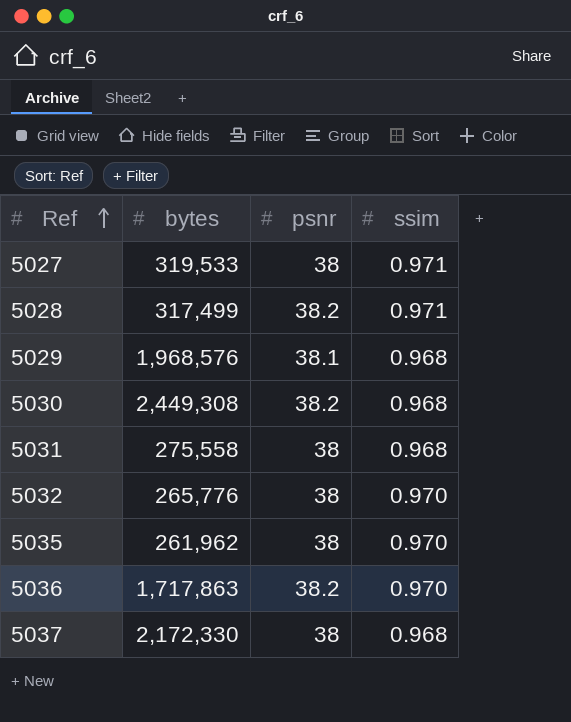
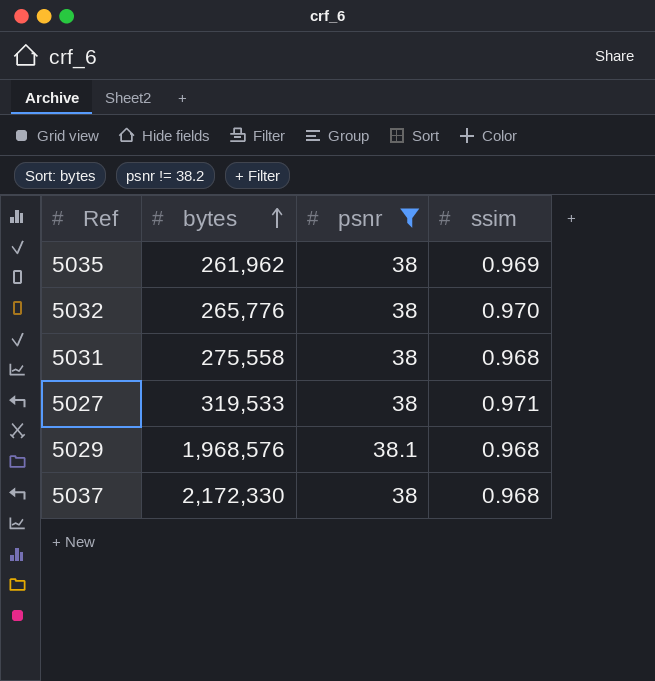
filter: none -> psnr != 38.2
row order: Ref ascending -> bytes ascending
5035 | ssim: 0.970 -> 0.969

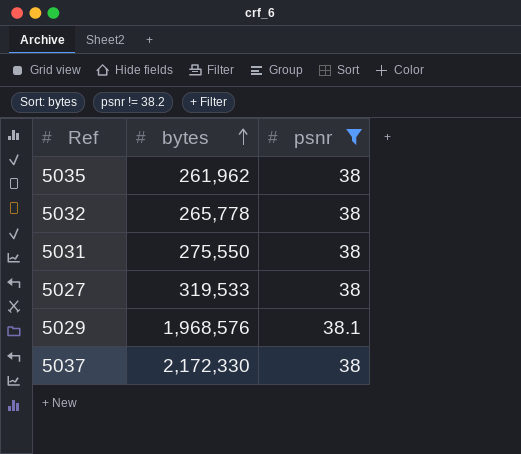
column ssim | position: 4 -> none
5032 | bytes: 265,776 -> 265,778
5031 | bytes: 275,558 -> 275,550

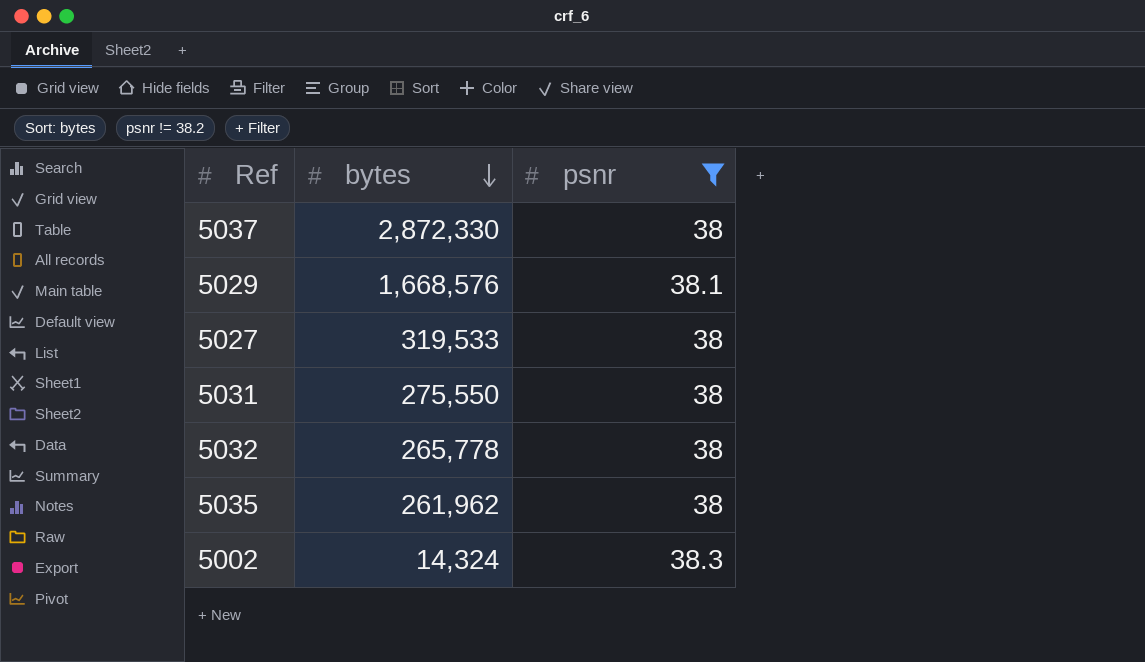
row order: bytes ascending -> bytes descending
5037 | bytes: 2,172,330 -> 2,872,330
5029 | bytes: 1,968,576 -> 1,668,576
row 5002: none -> 14,324 | 38.3

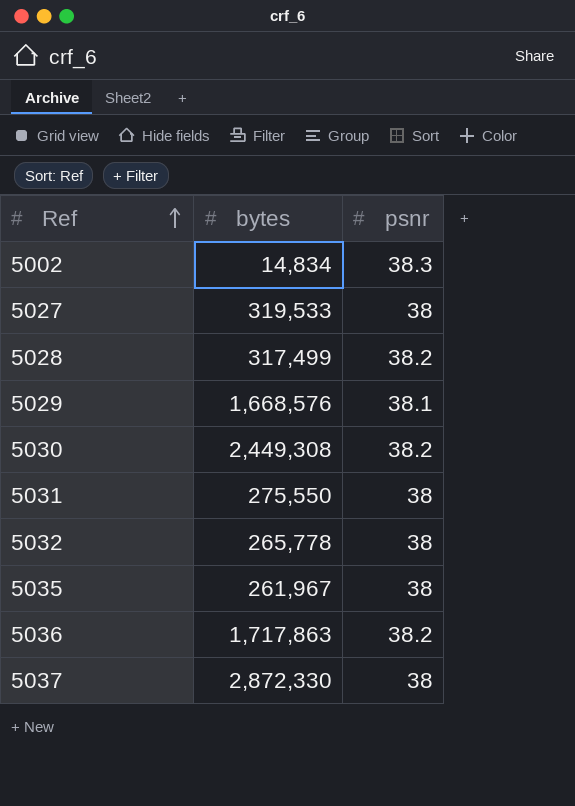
filter: psnr != 38.2 -> none
row order: bytes descending -> Ref ascending
5002 | bytes: 14,324 -> 14,834
5035 | bytes: 261,962 -> 261,967

